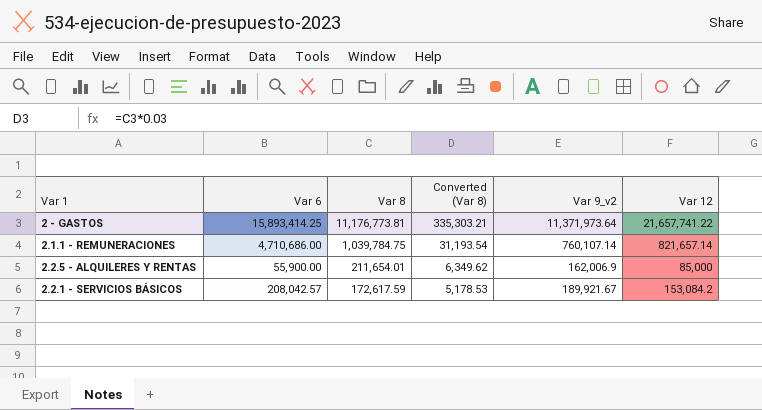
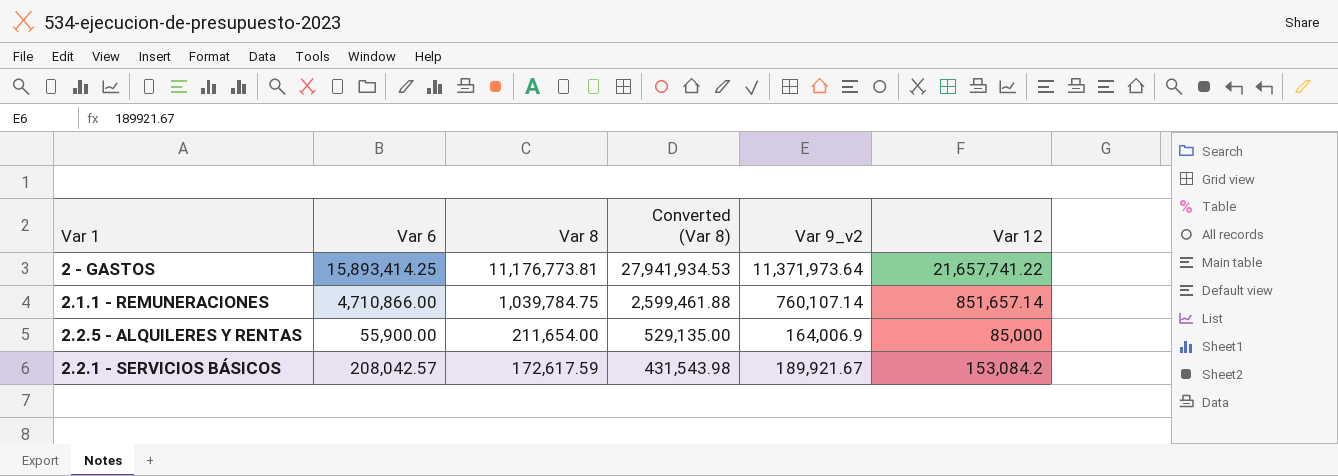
column Converted (Var 8) | formula: [Var 8] * 0.03 -> [Var 8] * 2.5
2.1.1 - REMUNERACIONES | Var 6: 4,710,686.00 -> 4,710,866.00
2.1.1 - REMUNERACIONES | Var 12: 821,657.14 -> 851,657.14
2.2.5 - ALQUILERES Y RENTAS | Var 8: 211,654.01 -> 211,654.00
2.2.5 - ALQUILERES Y RENTAS | Var 9_v2: 162,006.9 -> 164,006.9

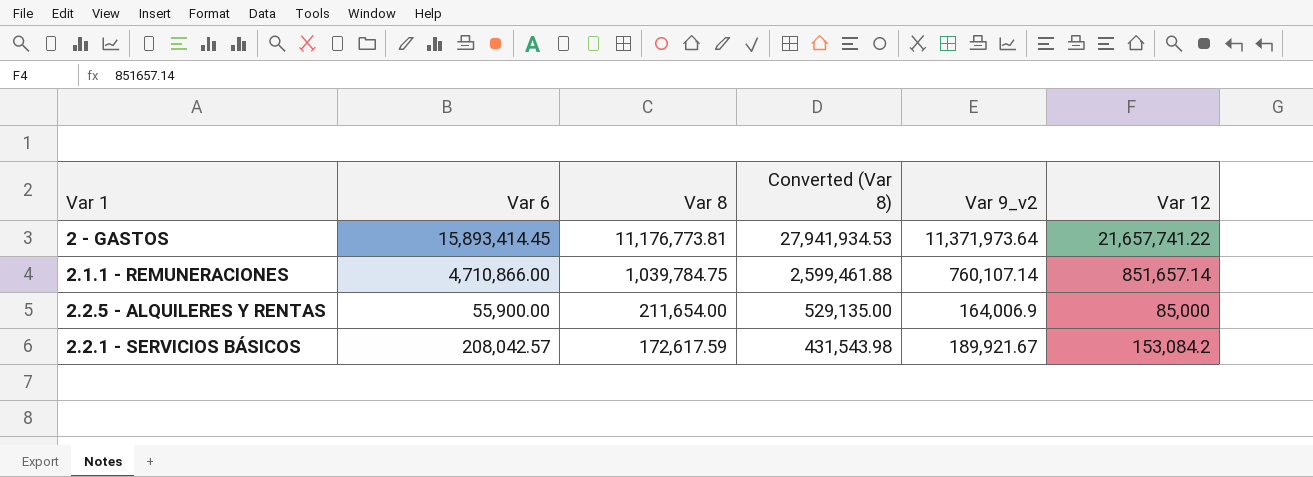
2 - GASTOS | Var 6: 15,893,414.25 -> 15,893,414.45

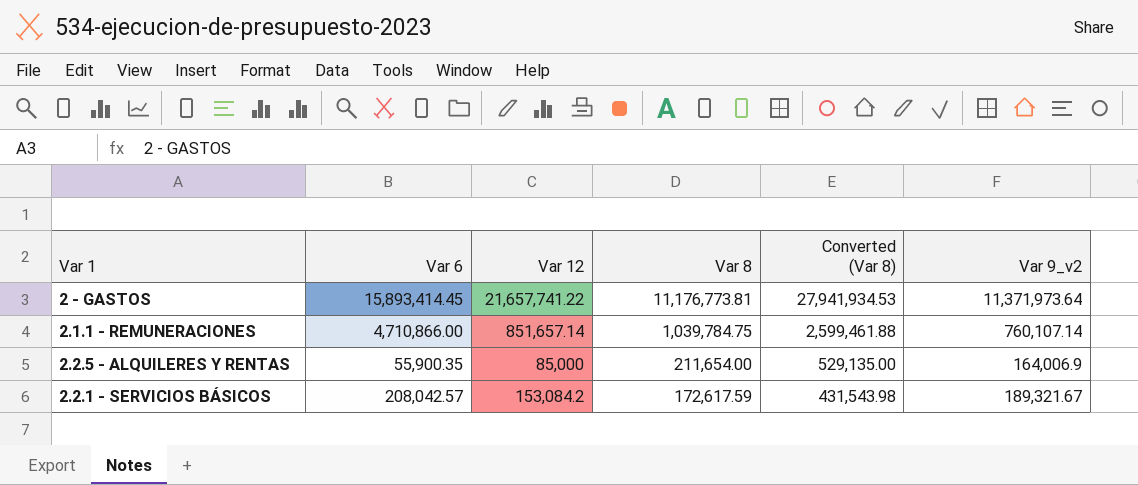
column Var 12 | position: 6 -> 3
2.2.5 - ALQUILERES Y RENTAS | Var 6: 55,900.00 -> 55,900.35
2.2.1 - SERVICIOS BÁSICOS | Var 9_v2: 189,921.67 -> 189,321.67

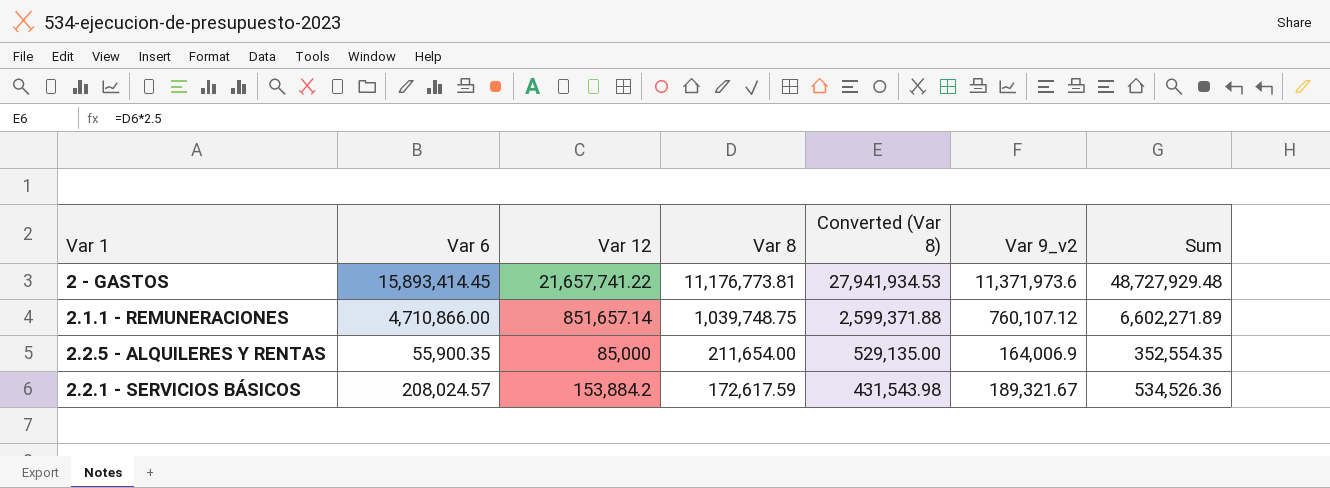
column Sum | formula: none -> [Var 6] + [Var 12] + [Var 8]
2 - GASTOS | Var 9_v2: 11,371,973.64 -> 11,371,973.6
2.1.1 - REMUNERACIONES | Var 8: 1,039,784.75 -> 1,039,748.75
2.1.1 - REMUNERACIONES | Converted (Var 8): 2,599,461.88 -> 2,599,371.88
2.1.1 - REMUNERACIONES | Var 9_v2: 760,107.14 -> 760,107.12
2.2.1 - SERVICIOS BÁSICOS | Var 6: 208,042.57 -> 208,024.57
2.2.1 - SERVICIOS BÁSICOS | Var 12: 153,084.2 -> 153,884.2

